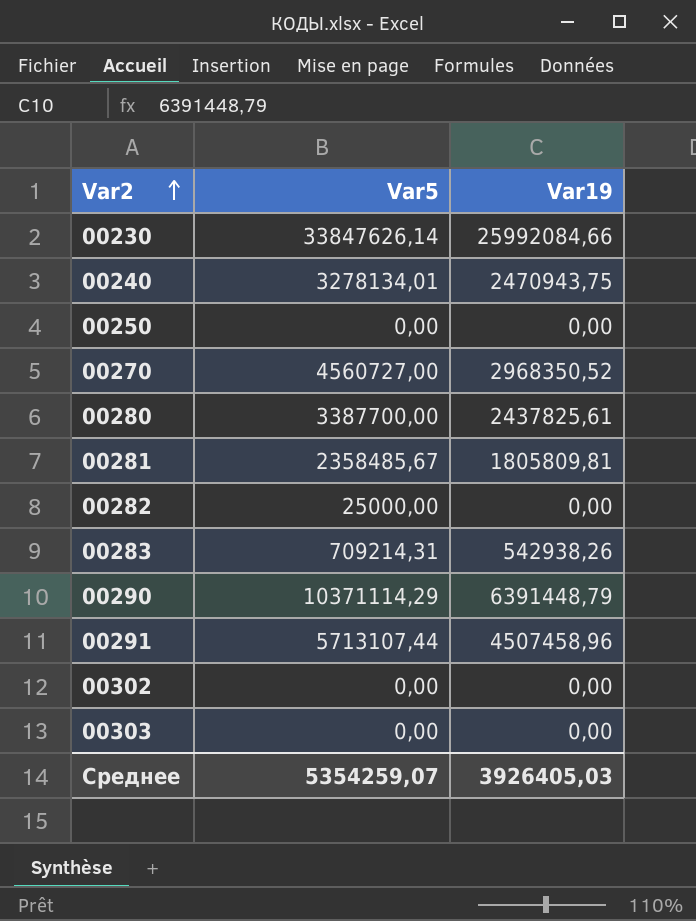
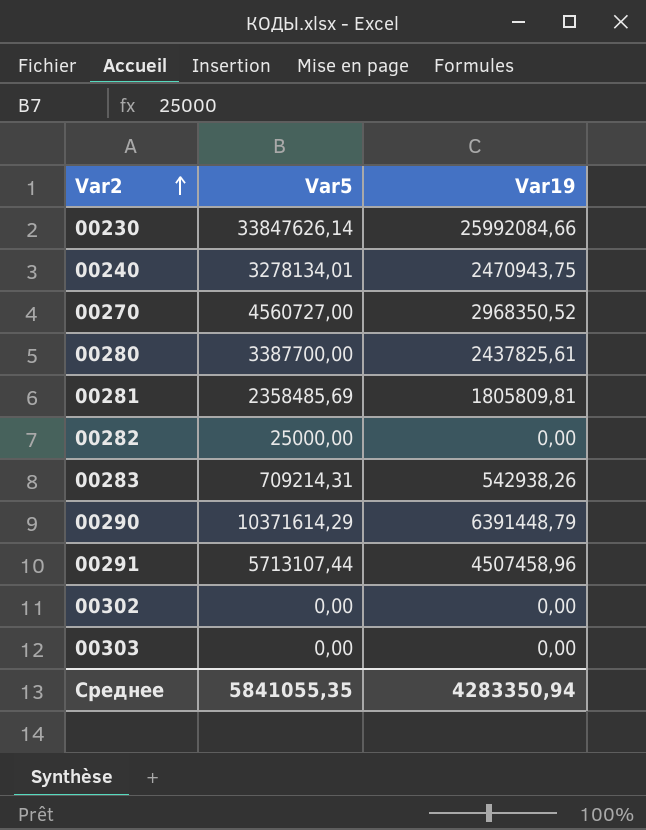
row 00250: 0,00 | 0,00 -> none
00281 | Var5: 2358485,67 -> 2358485,69
00290 | Var5: 10371114,29 -> 10371614,29
Среднее | Var5: 5354259,07 -> 5841055,35
Среднее | Var19: 3926405,03 -> 4283350,94

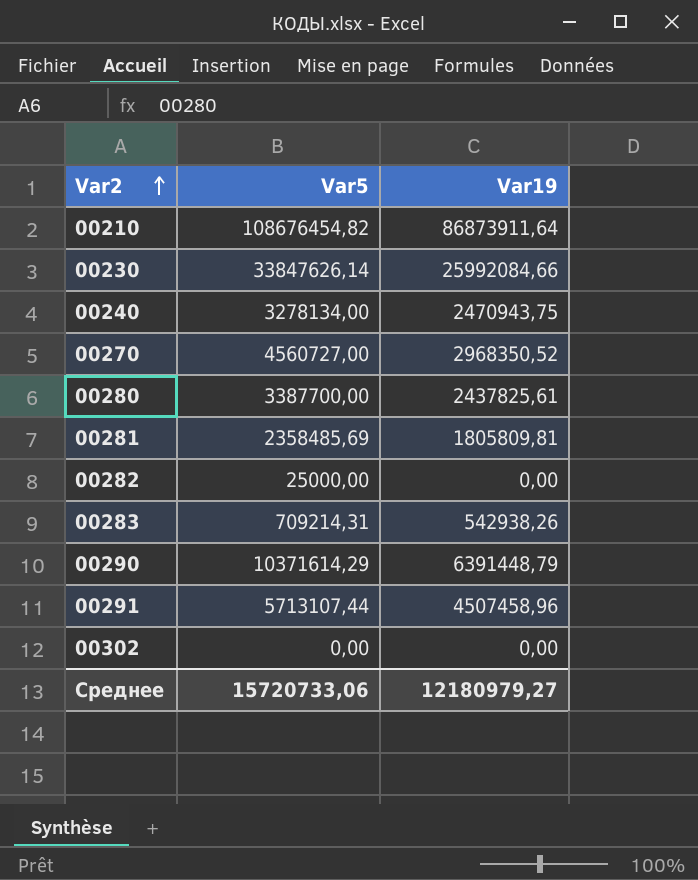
row 00303: 0,00 | 0,00 -> none
row 00210: none -> 108676454,82 | 86873911,64
00240 | Var5: 3278134,01 -> 3278134,00
Среднее | Var5: 5841055,35 -> 15720733,06
Среднее | Var19: 4283350,94 -> 12180979,27

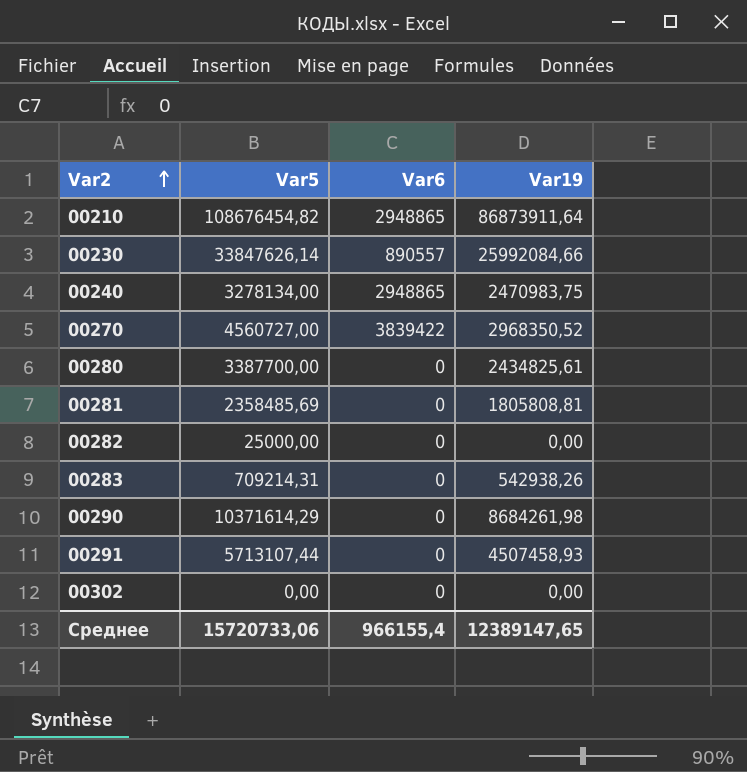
column Var6 | position: none -> 3
00240 | Var19: 2470943,75 -> 2470983,75
00280 | Var19: 2437825,61 -> 2434825,61
00281 | Var19: 1805809,81 -> 1805808,81
00290 | Var19: 6391448,79 -> 8684261,98
00291 | Var19: 4507458,96 -> 4507458,93
Среднее | Var19: 12180979,27 -> 12389147,65

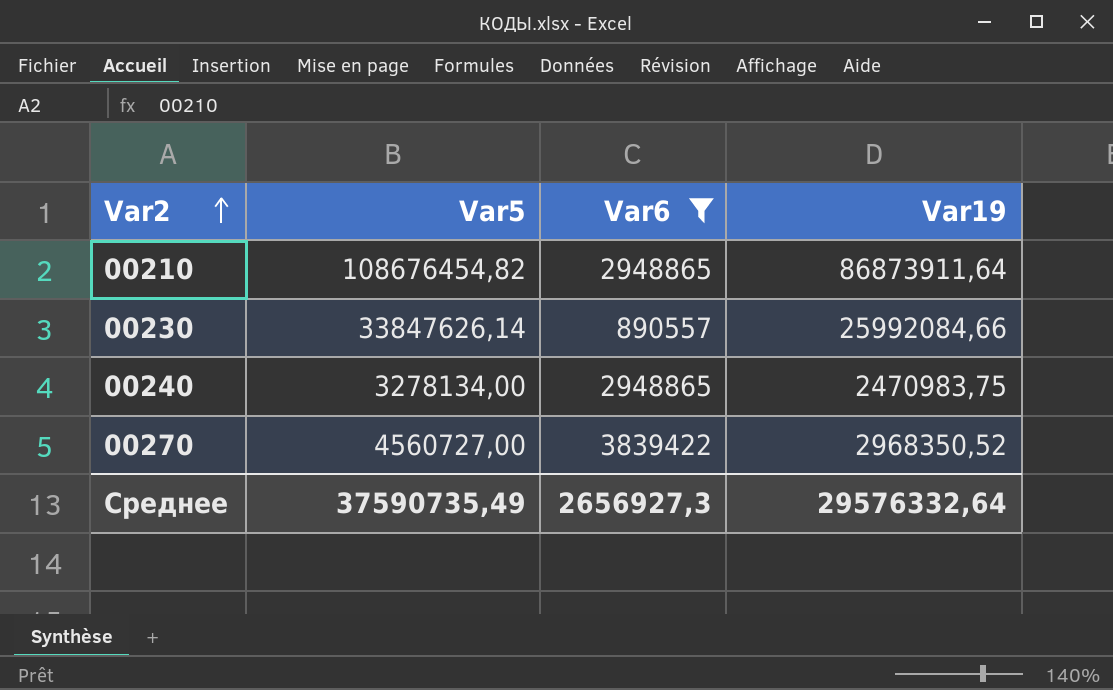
filter: none -> Var6 != 0
Среднее | Var5: 15720733,06 -> 37590735,49
Среднее | Var6: 966155,4 -> 2656927,3
Среднее | Var19: 12389147,65 -> 29576332,64

